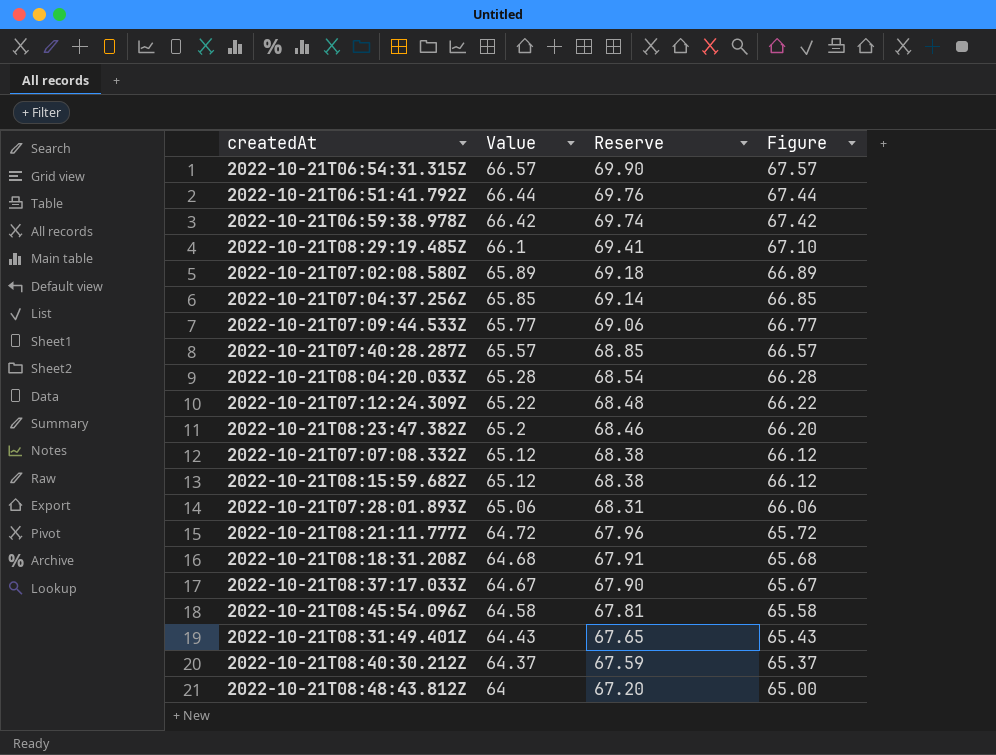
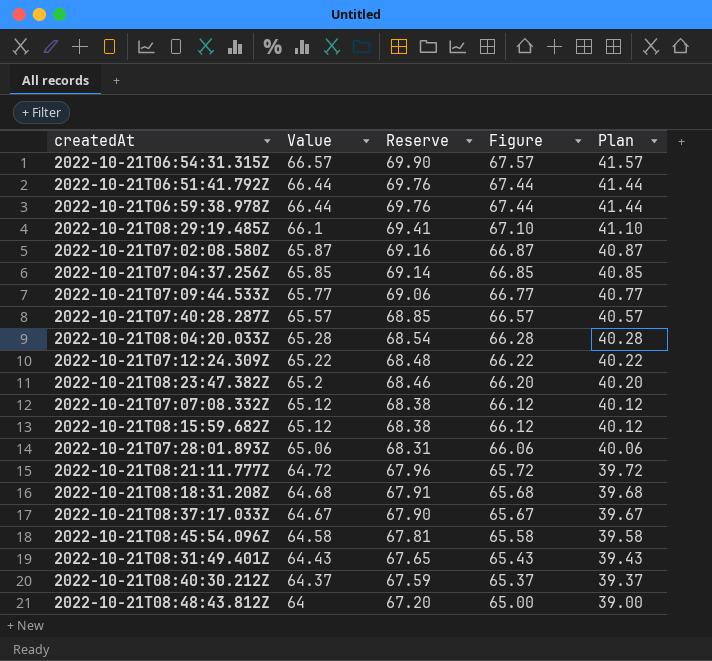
column Plan | formula: none -> [Value] - 25
2022-10-21T06:59:38.978Z | Value: 66.42 -> 66.44
2022-10-21T06:59:38.978Z | Reserve: 69.74 -> 69.76
2022-10-21T06:59:38.978Z | Figure: 67.42 -> 67.44
2022-10-21T07:02:08.580Z | Value: 65.89 -> 65.87
2022-10-21T07:02:08.580Z | Reserve: 69.18 -> 69.16
2022-10-21T07:02:08.580Z | Figure: 66.89 -> 66.87

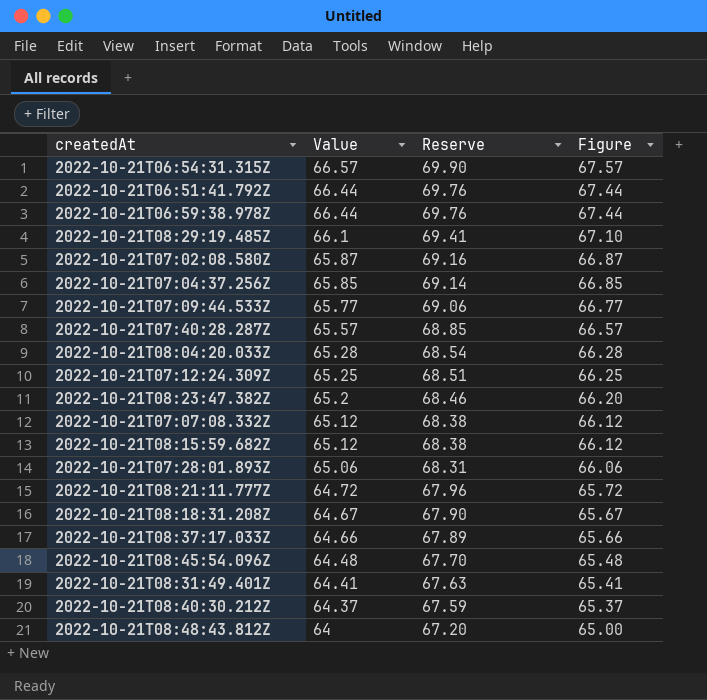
column Plan | formula: [Value] - 25 -> none
2022-10-21T07:12:24.309Z | Value: 65.22 -> 65.25
2022-10-21T07:12:24.309Z | Reserve: 68.48 -> 68.51
2022-10-21T07:12:24.309Z | Figure: 66.22 -> 66.25
2022-10-21T08:18:31.208Z | Value: 64.68 -> 64.67
2022-10-21T08:18:31.208Z | Reserve: 67.91 -> 67.90
2022-10-21T08:18:31.208Z | Figure: 65.68 -> 65.67
2022-10-21T08:37:17.033Z | Value: 64.67 -> 64.66
2022-10-21T08:37:17.033Z | Reserve: 67.90 -> 67.89
2022-10-21T08:37:17.033Z | Figure: 65.67 -> 65.66
2022-10-21T08:45:54.096Z | Value: 64.58 -> 64.48
2022-10-21T08:45:54.096Z | Reserve: 67.81 -> 67.70
2022-10-21T08:45:54.096Z | Figure: 65.58 -> 65.48
2022-10-21T08:31:49.401Z | Value: 64.43 -> 64.41
2022-10-21T08:31:49.401Z | Reserve: 67.65 -> 67.63
2022-10-21T08:31:49.401Z | Figure: 65.43 -> 65.41

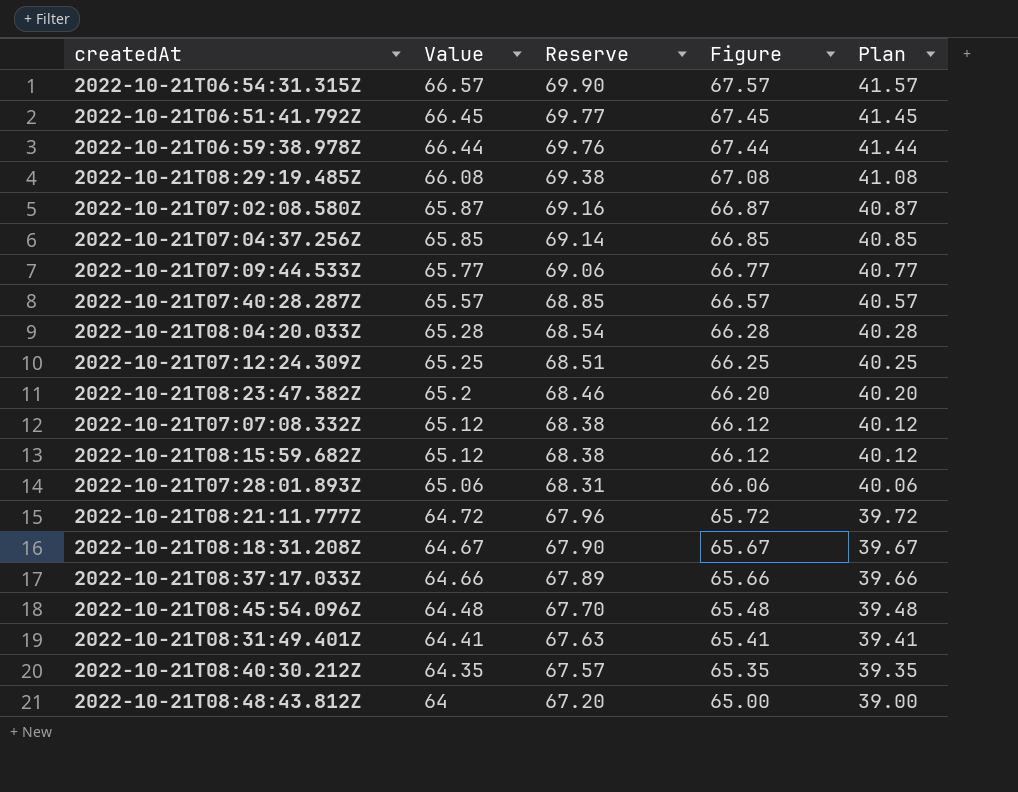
column Plan | formula: none -> [Value] - 25
2022-10-21T06:51:41.792Z | Value: 66.44 -> 66.45
2022-10-21T06:51:41.792Z | Reserve: 69.76 -> 69.77
2022-10-21T06:51:41.792Z | Figure: 67.44 -> 67.45
2022-10-21T08:29:19.485Z | Value: 66.1 -> 66.08
2022-10-21T08:29:19.485Z | Reserve: 69.41 -> 69.38
2022-10-21T08:29:19.485Z | Figure: 67.10 -> 67.08
2022-10-21T08:40:30.212Z | Value: 64.37 -> 64.35
2022-10-21T08:40:30.212Z | Reserve: 67.59 -> 67.57
2022-10-21T08:40:30.212Z | Figure: 65.37 -> 65.35

